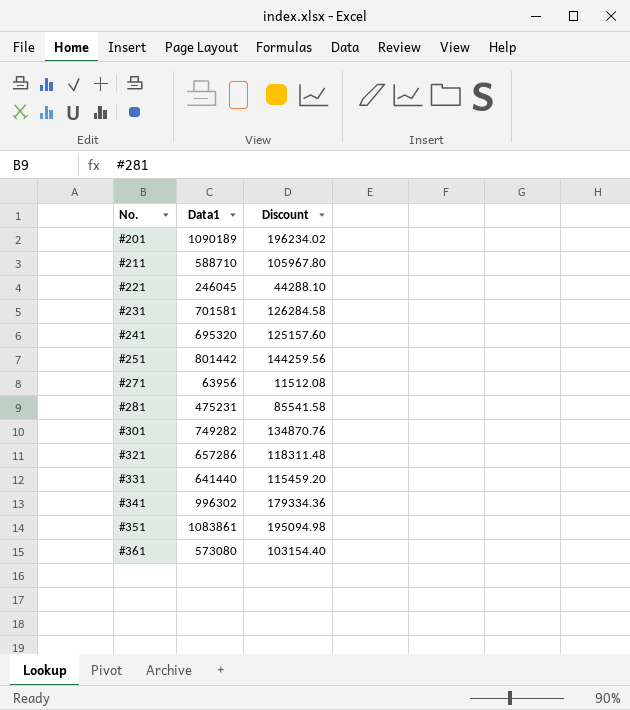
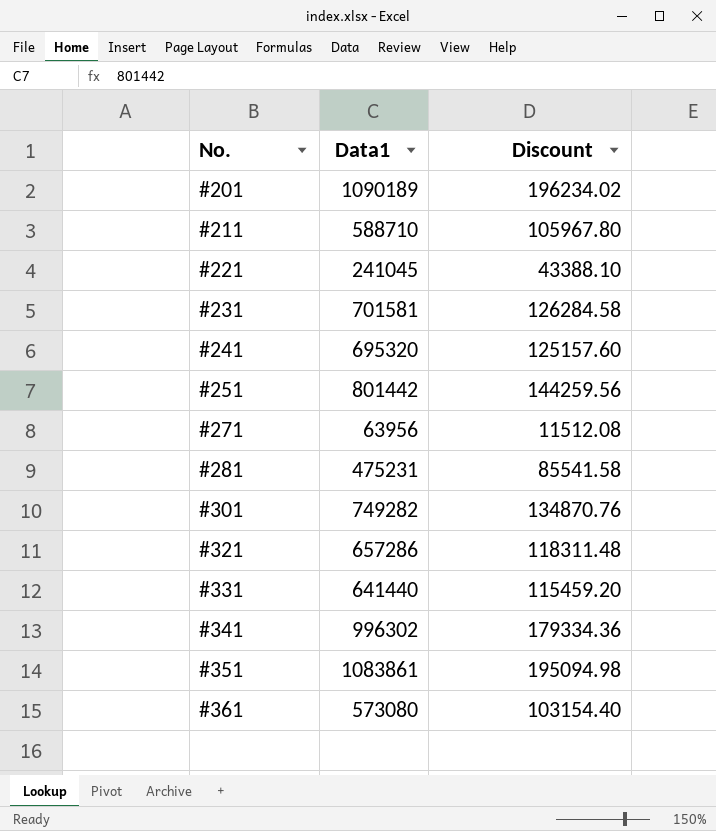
#221 | Data1: 246045 -> 241045
#221 | Discount: 44288.10 -> 43388.10

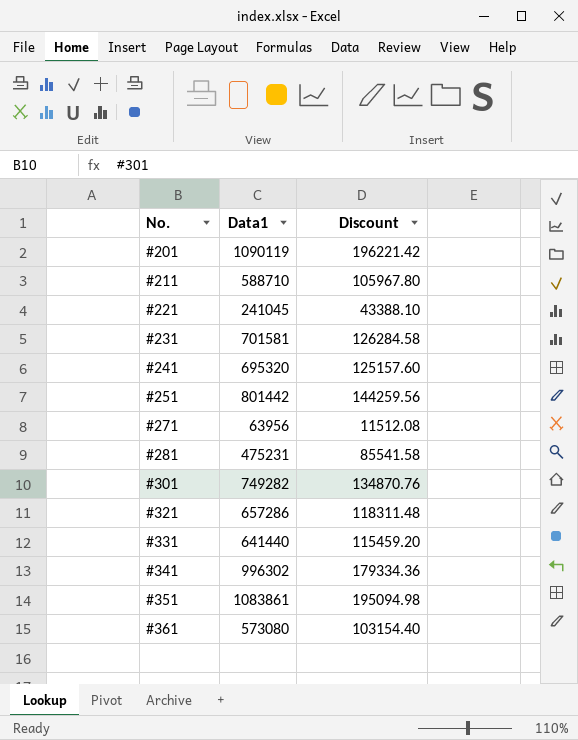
#201 | Data1: 1090189 -> 1090119
#201 | Discount: 196234.02 -> 196221.42

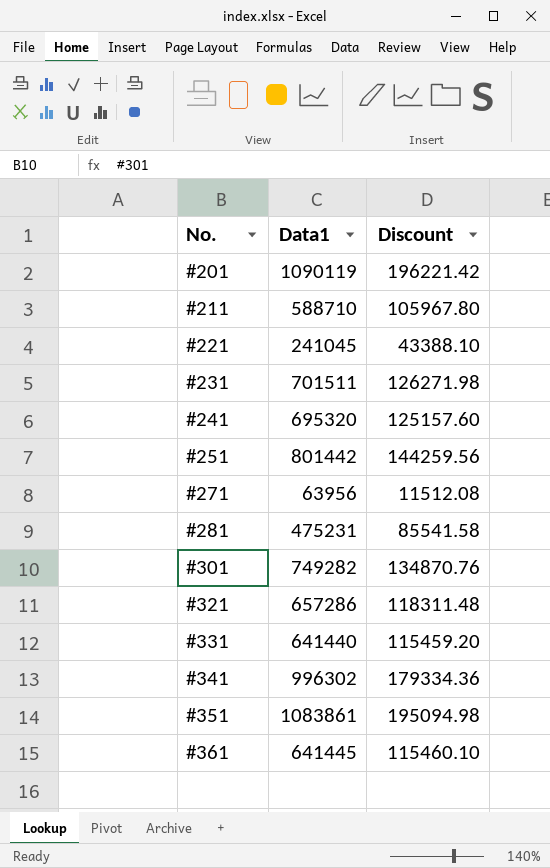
#231 | Data1: 701581 -> 701511
#231 | Discount: 126284.58 -> 126271.98
#361 | Data1: 573080 -> 641445
#361 | Discount: 103154.40 -> 115460.10

